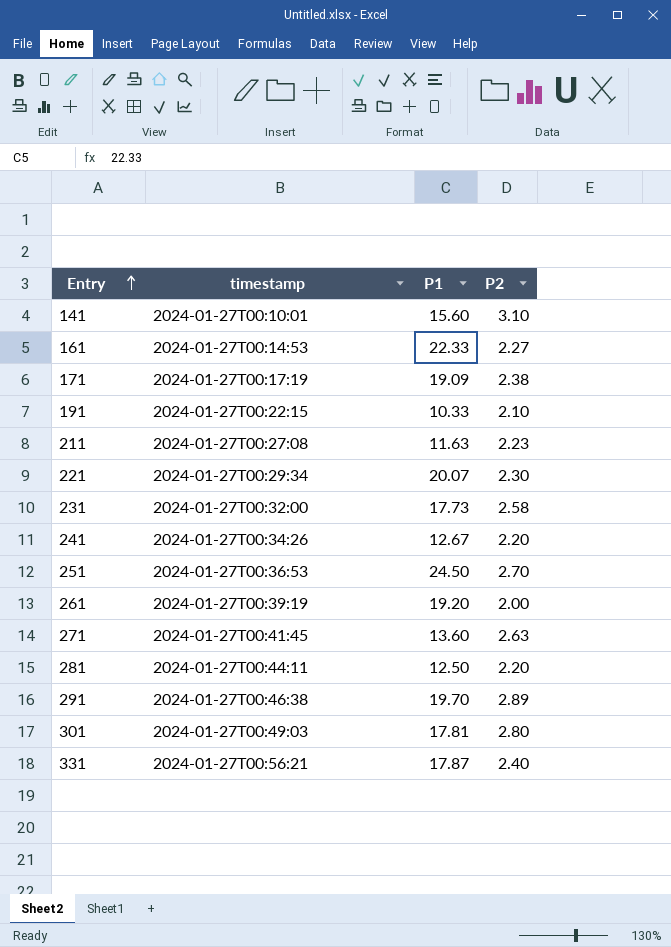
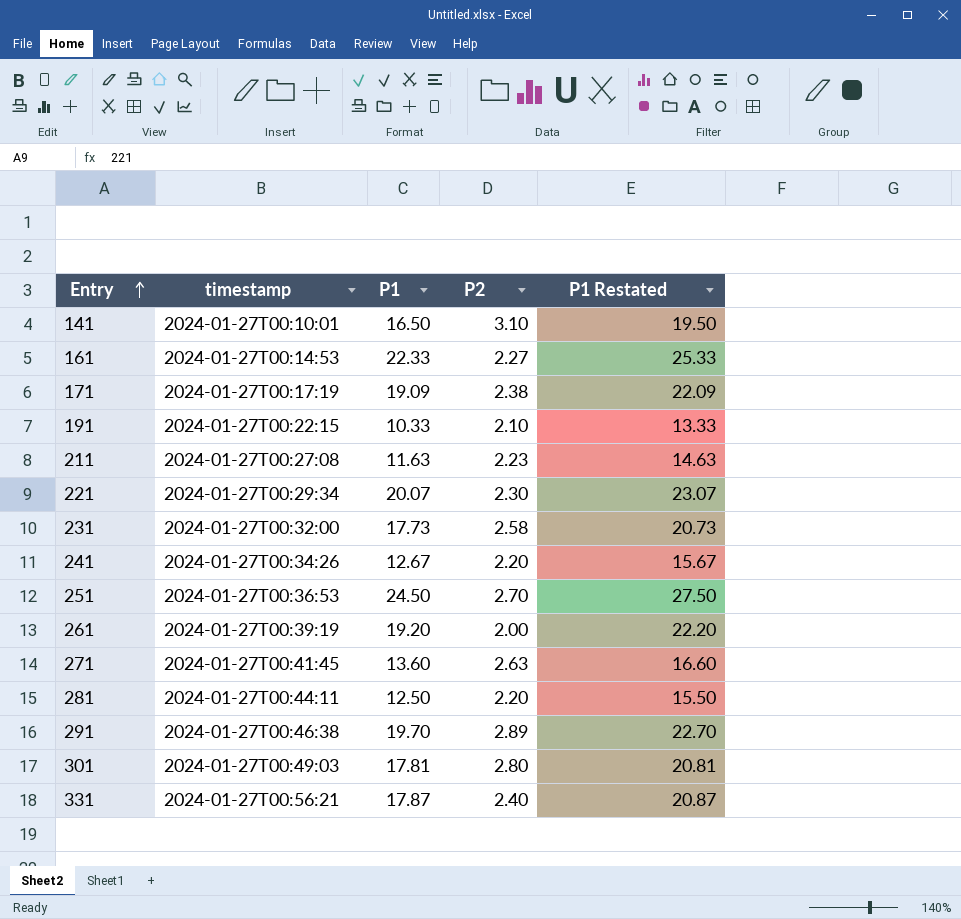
column P1 Restated | formula: none -> [P1] + 3
141 | P1: 15.60 -> 16.50

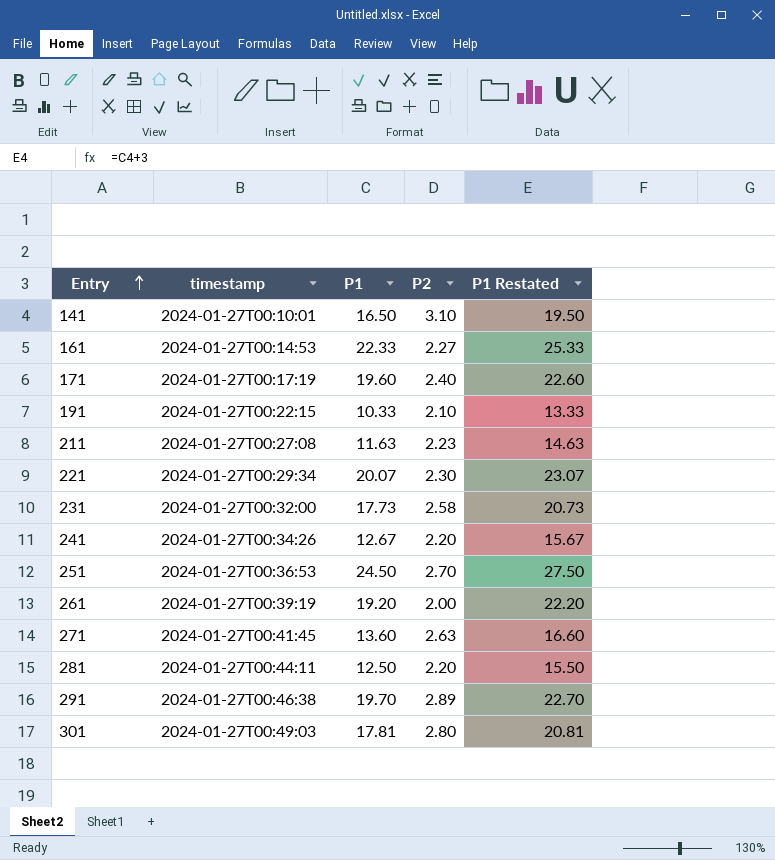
row 331: 2024-01-27T00:56:21 | 17.87 | 2.40 | 20.87 -> none
171 | P1: 19.09 -> 19.60
171 | P2: 2.38 -> 2.40
171 | P1 Restated: 22.09 -> 22.60

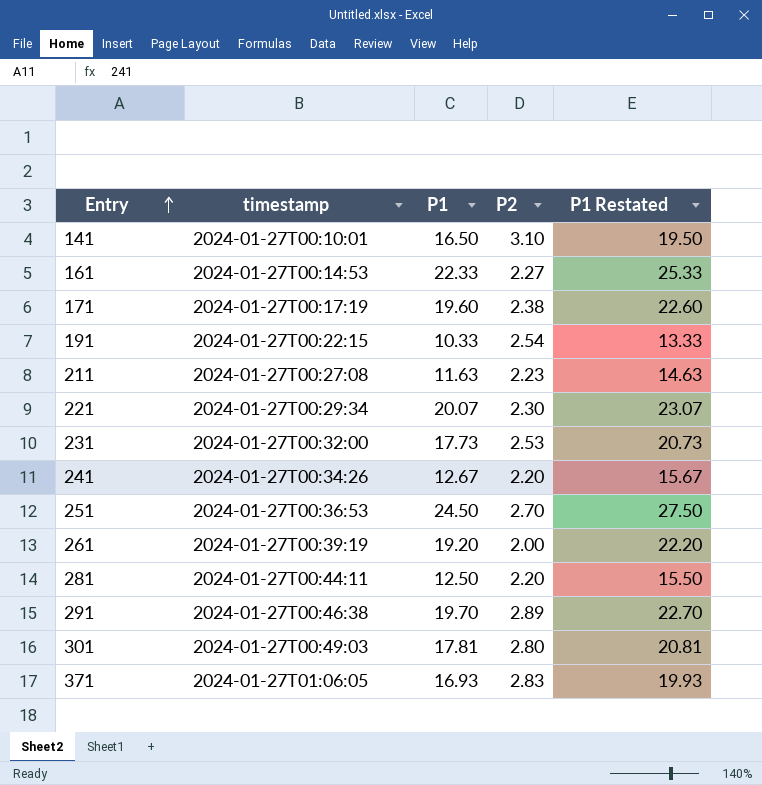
row 271: 2024-01-27T00:41:45 | 13.60 | 2.63 | 16.60 -> none
171 | P2: 2.40 -> 2.38
191 | P2: 2.10 -> 2.54
231 | P2: 2.58 -> 2.53
row 371: none -> 2024-01-27T01:06:05 | 16.93 | 2.83 | 19.93

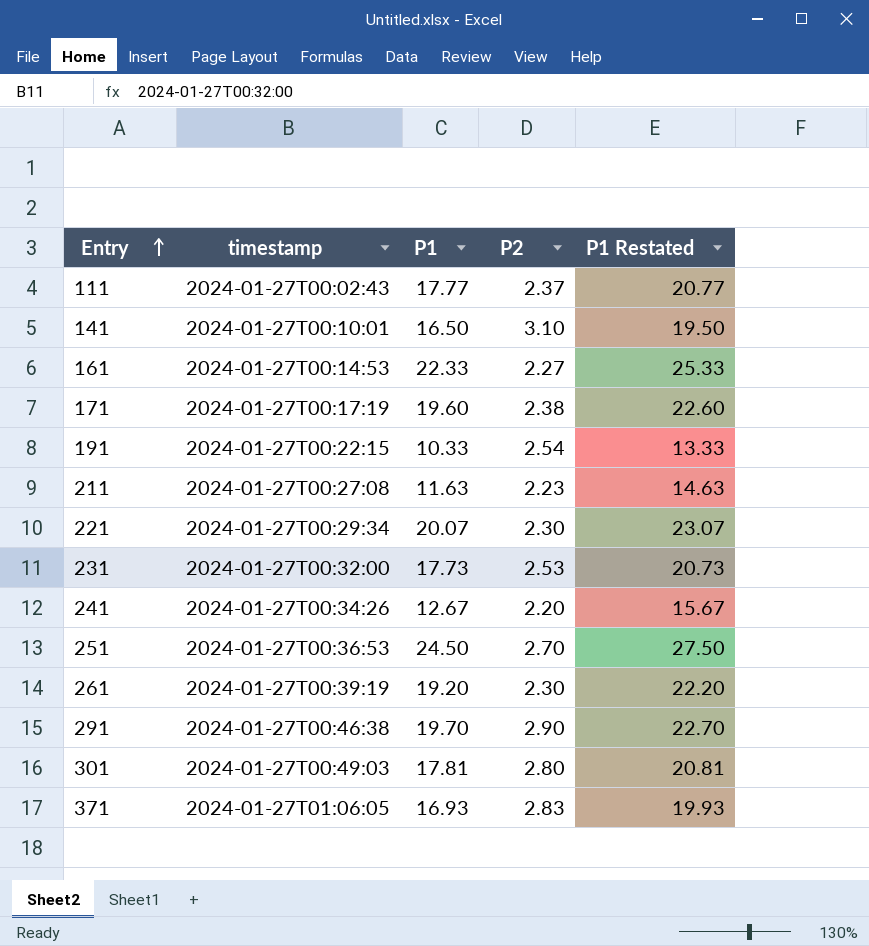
row 281: 2024-01-27T00:44:11 | 12.50 | 2.20 | 15.50 -> none
row 111: none -> 2024-01-27T00:02:43 | 17.77 | 2.37 | 20.77
261 | P2: 2.00 -> 2.30
291 | P2: 2.89 -> 2.90

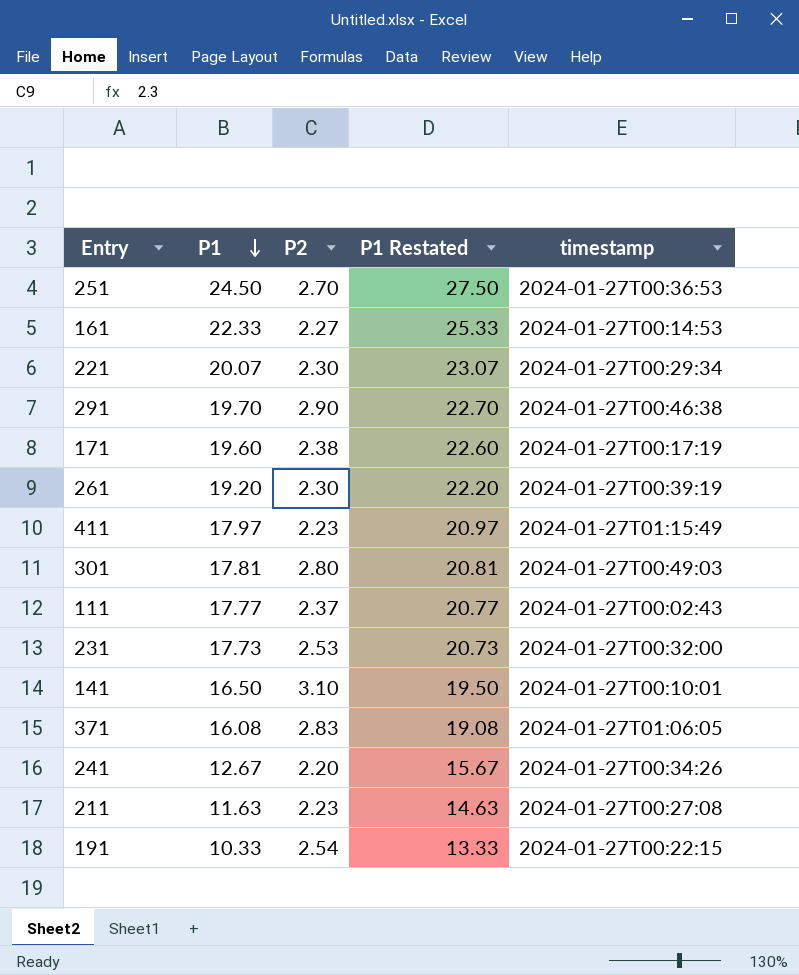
row order: Entry ascending -> P1 descending
column timestamp | position: 2 -> 5
row 411: none -> 17.97 | 2.23 | 20.97 | 2024-01-27T01:15:49
371 | P1: 16.93 -> 16.08
371 | P1 Restated: 19.93 -> 19.08

